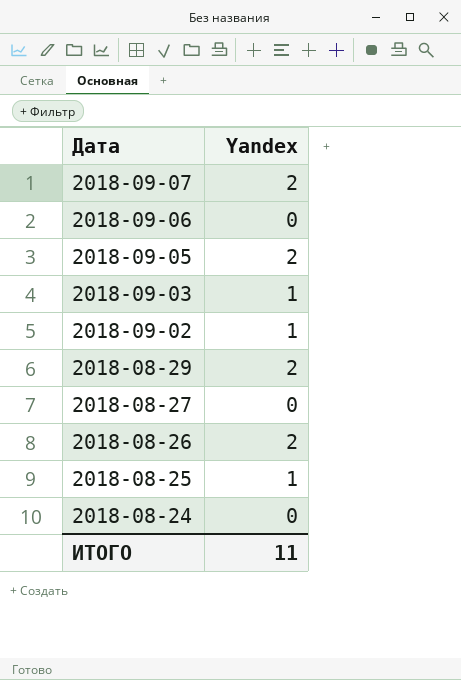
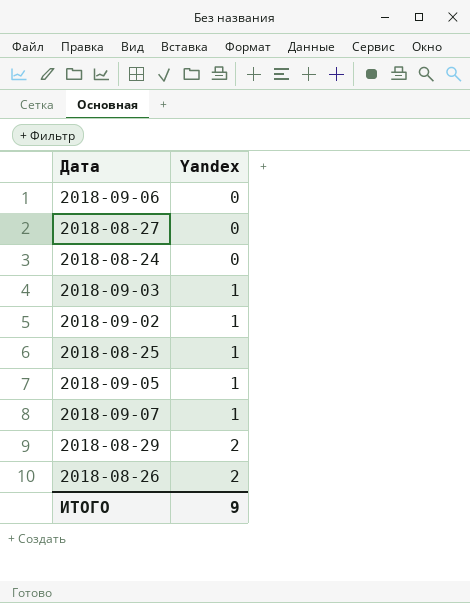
row order: Дата descending -> Yandex ascending
2018-09-05 | Yandex: 2 -> 1
2018-09-07 | Yandex: 2 -> 1
ИТОГО | Yandex: 11 -> 9

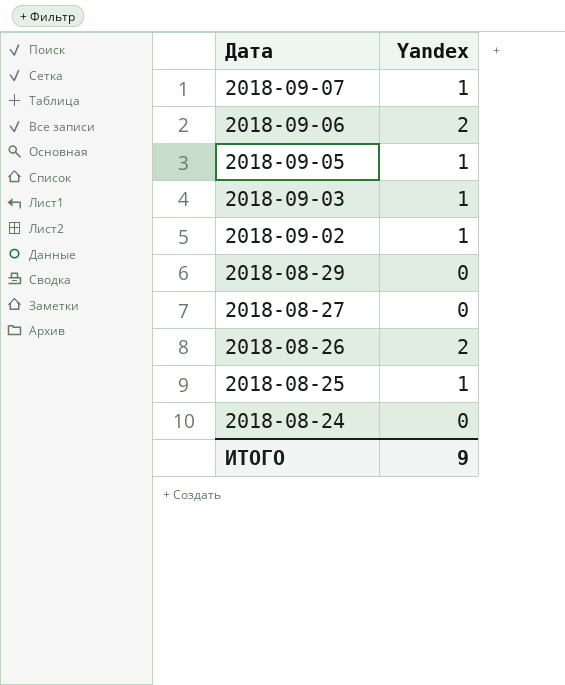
row order: Yandex ascending -> Дата descending
2018-09-06 | Yandex: 0 -> 2
2018-08-29 | Yandex: 2 -> 0

